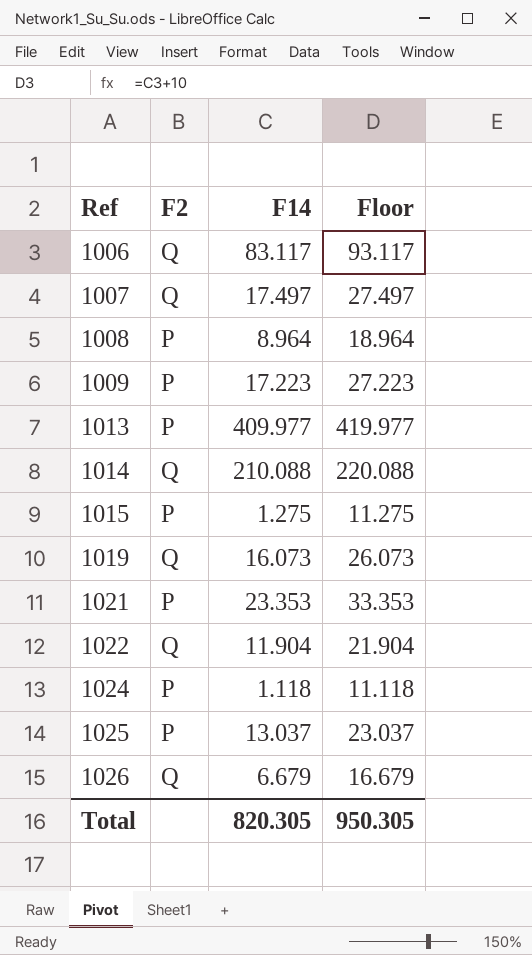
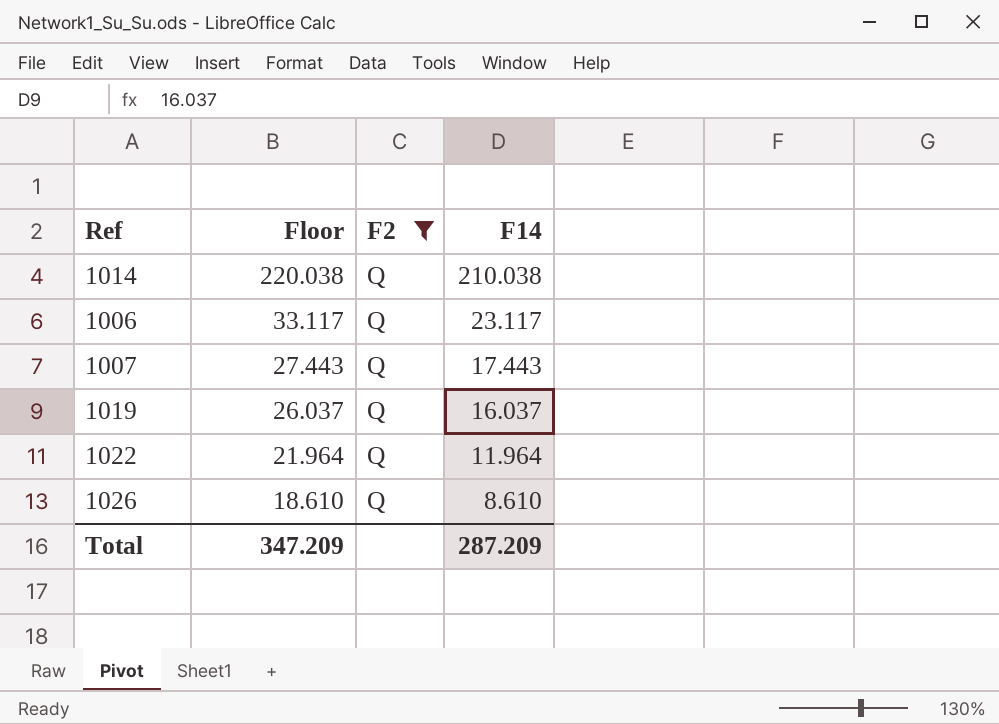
filter: none -> F2 = Q
row order: Ref ascending -> Floor descending
column Floor | position: 4 -> 2
1014 | Floor: 220.088 -> 220.038
1014 | F14: 210.088 -> 210.038
1006 | Floor: 93.117 -> 33.117
1006 | F14: 83.117 -> 23.117
1007 | Floor: 27.497 -> 27.443
1007 | F14: 17.497 -> 17.443
1019 | Floor: 26.073 -> 26.037
1019 | F14: 16.073 -> 16.037
1022 | Floor: 21.904 -> 21.964
1022 | F14: 11.904 -> 11.964
1026 | Floor: 16.679 -> 18.610
1026 | F14: 6.679 -> 8.610
Total | Floor: 950.305 -> 347.209
Total | F14: 820.305 -> 287.209

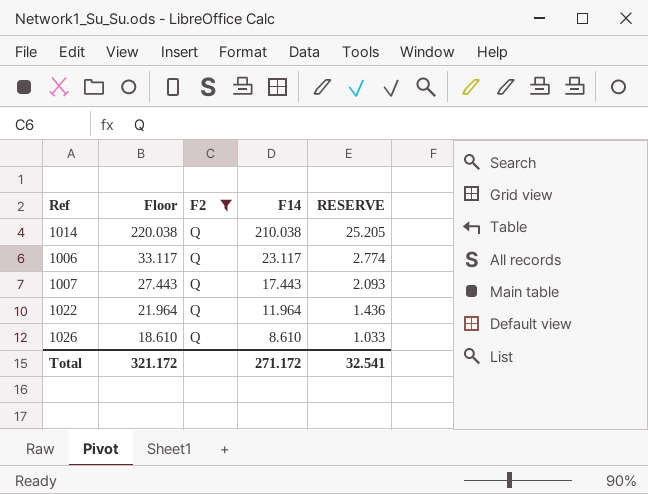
column RESERVE | formula: none -> [F14] * 0.12
row 1019: 26.037 | Q | 16.037 -> none
Total | Floor: 347.209 -> 321.172
Total | F14: 287.209 -> 271.172

